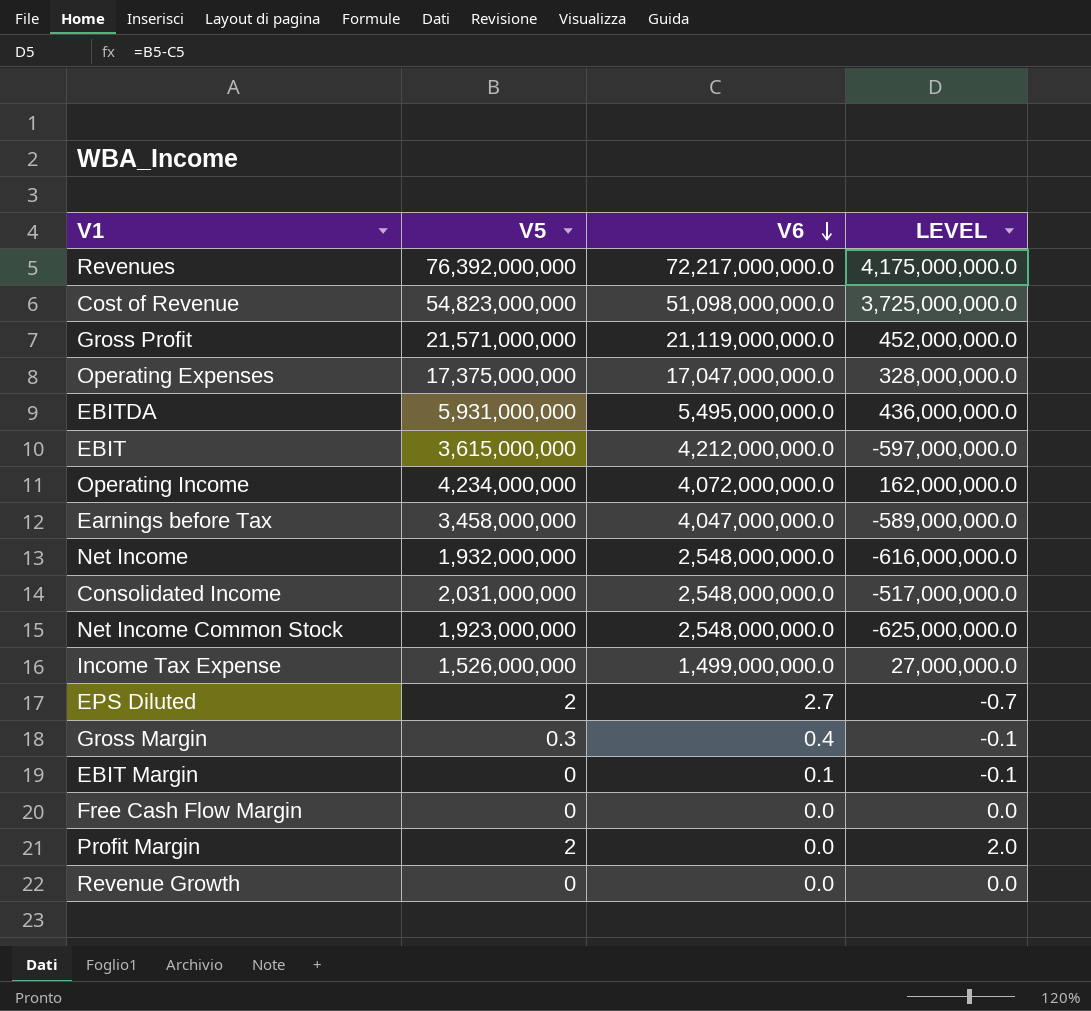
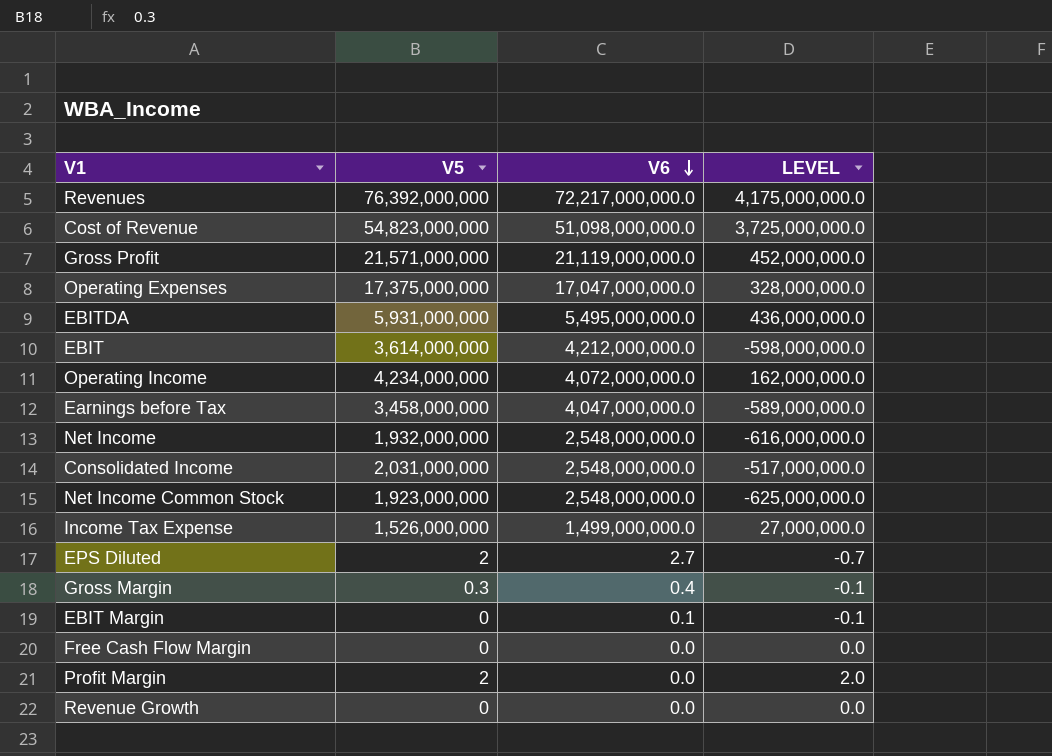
EBIT | V5: 3,615,000,000 -> 3,614,000,000
EBIT | LEVEL: -597,000,000.0 -> -598,000,000.0

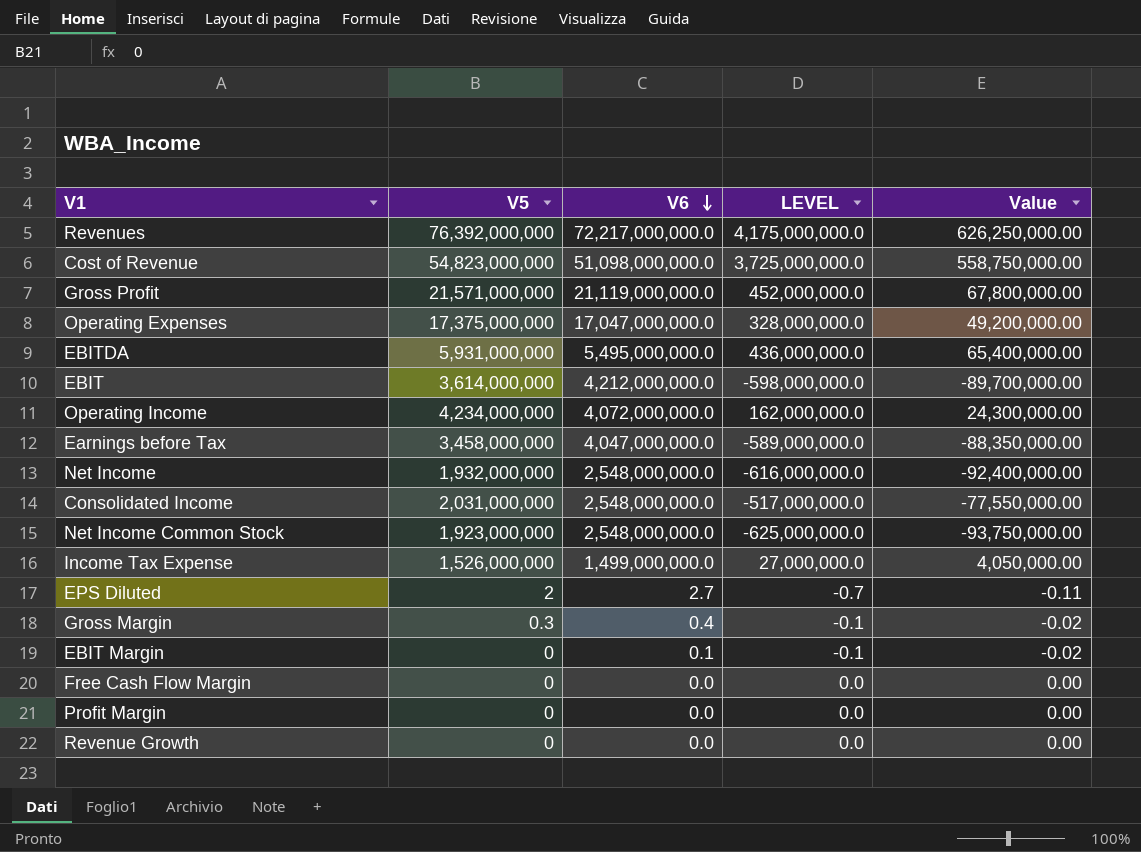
column Value | formula: none -> [LEVEL] * 0.15
Profit Margin | V5: 2 -> 0
Profit Margin | LEVEL: 2.0 -> 0.0

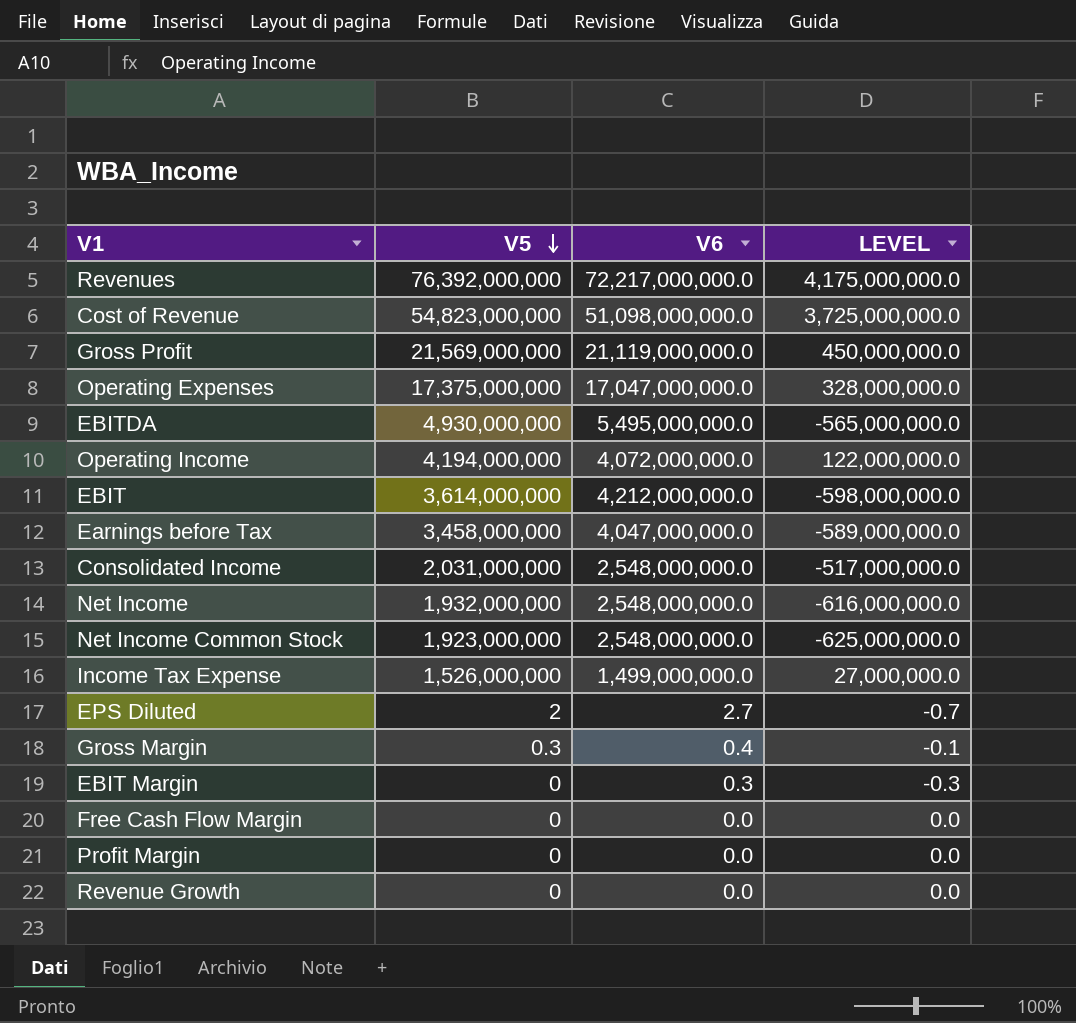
row order: V6 descending -> V5 descending
column Value | formula: [LEVEL] * 0.15 -> none
Gross Profit | V5: 21,571,000,000 -> 21,569,000,000
Gross Profit | LEVEL: 452,000,000.0 -> 450,000,000.0
EBITDA | V5: 5,931,000,000 -> 4,930,000,000
EBITDA | LEVEL: 436,000,000.0 -> -565,000,000.0
Operating Income | V5: 4,234,000,000 -> 4,194,000,000
Operating Income | LEVEL: 162,000,000.0 -> 122,000,000.0
EBIT Margin | V6: 0.1 -> 0.3
EBIT Margin | LEVEL: -0.1 -> -0.3

